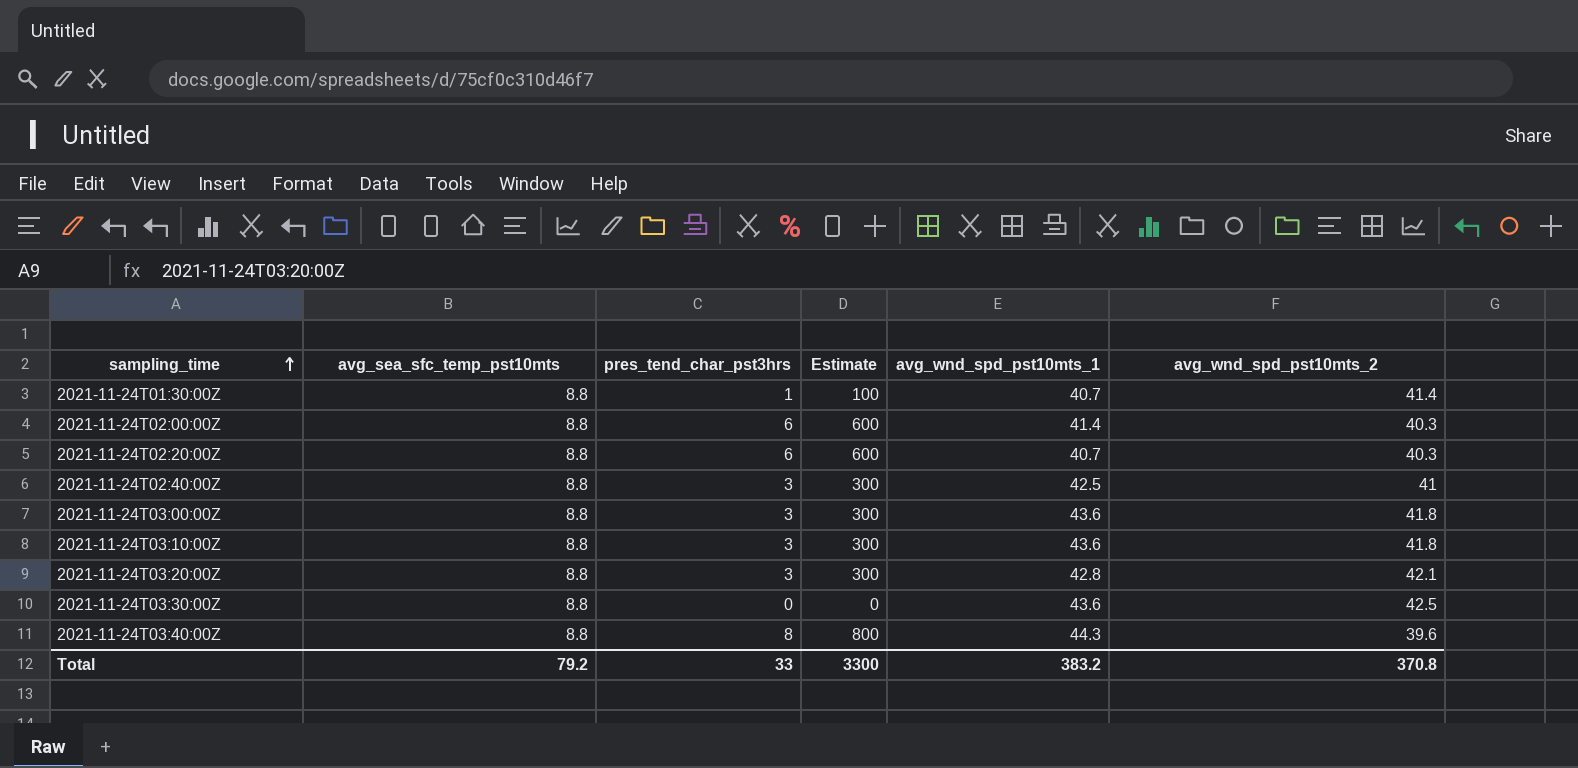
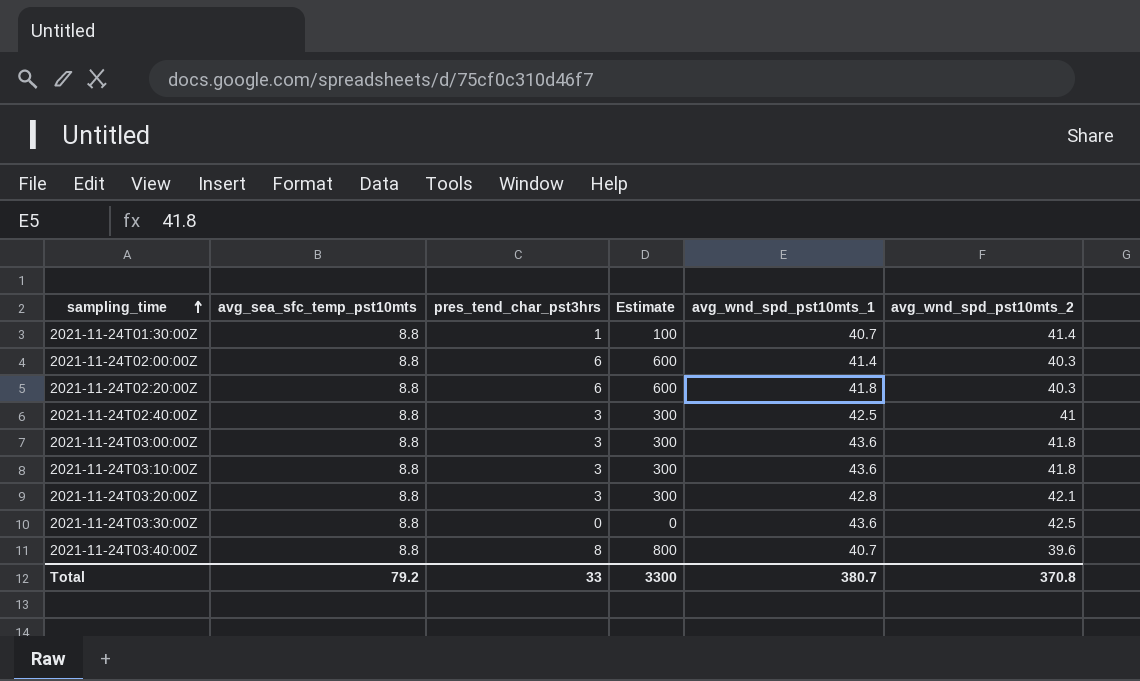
2021-11-24T02:20:00Z | avg_wnd_spd_pst10mts_1: 40.7 -> 41.8
2021-11-24T03:40:00Z | avg_wnd_spd_pst10mts_1: 44.3 -> 40.7
Total | avg_wnd_spd_pst10mts_1: 383.2 -> 380.7

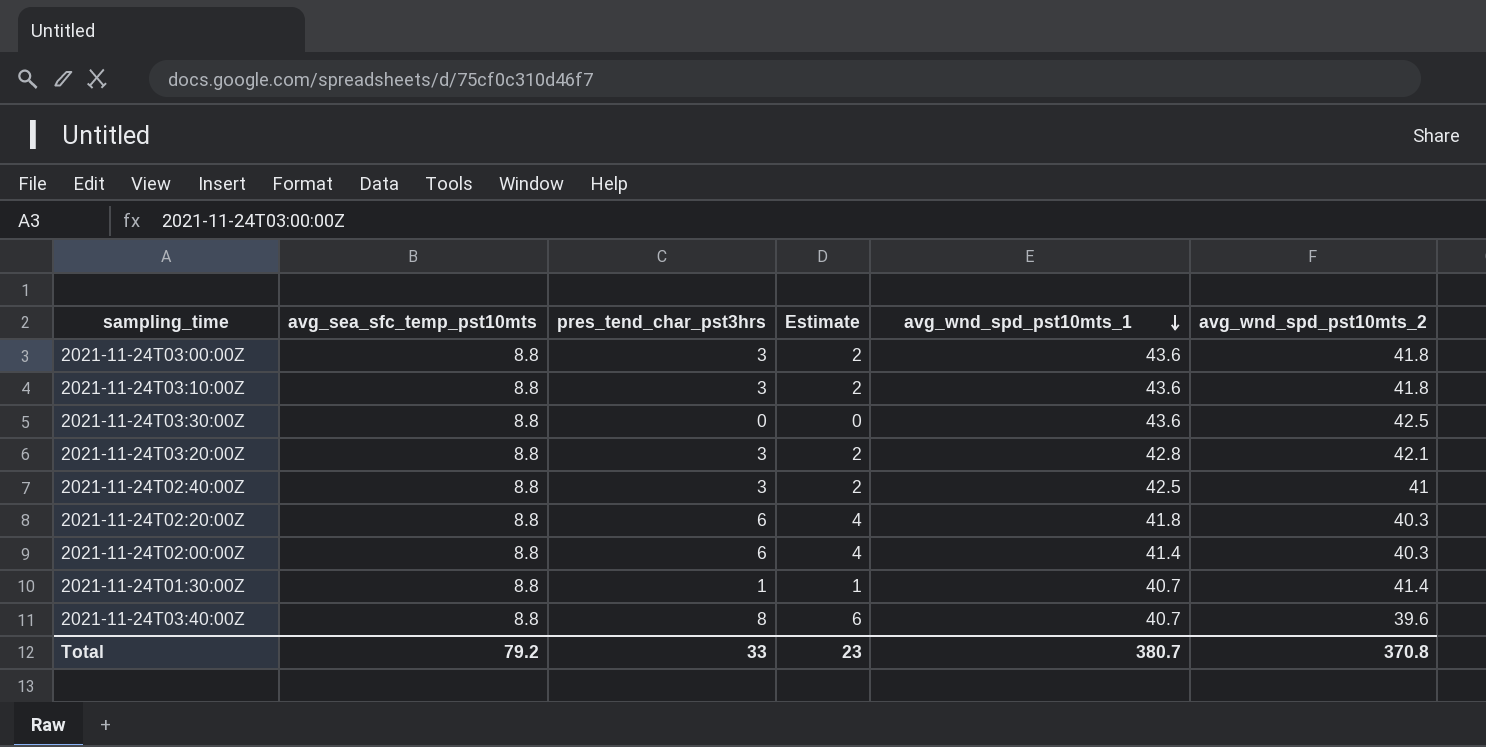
row order: sampling_time ascending -> avg_wnd_spd_pst10mts_1 descending
column Estimate | formula: [pres_tend_char_pst3hrs] * 100 -> [pres_tend_char_pst3hrs] * 0.7
Total | Estimate: 3300 -> 23

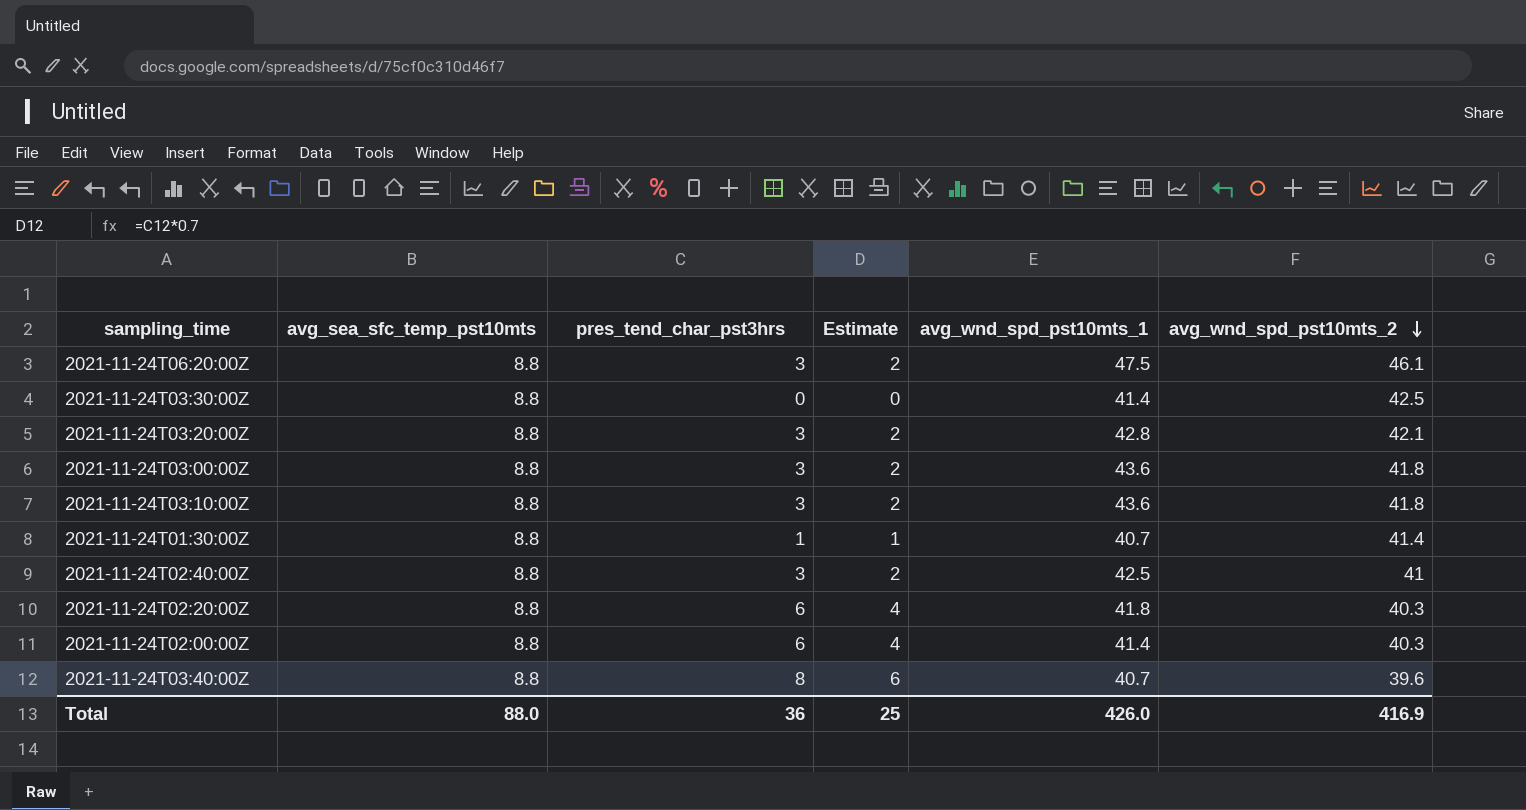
row order: avg_wnd_spd_pst10mts_1 descending -> avg_wnd_spd_pst10mts_2 descending
row 2021-11-24T06:20:00Z: none -> 8.8 | 3 | 2 | 47.5 | 46.1
2021-11-24T03:30:00Z | avg_wnd_spd_pst10mts_1: 43.6 -> 41.4
Total | avg_sea_sfc_temp_pst10mts: 79.2 -> 88.0
Total | pres_tend_char_pst3hrs: 33 -> 36
Total | Estimate: 23 -> 25
Total | avg_wnd_spd_pst10mts_1: 380.7 -> 426.0
Total | avg_wnd_spd_pst10mts_2: 370.8 -> 416.9

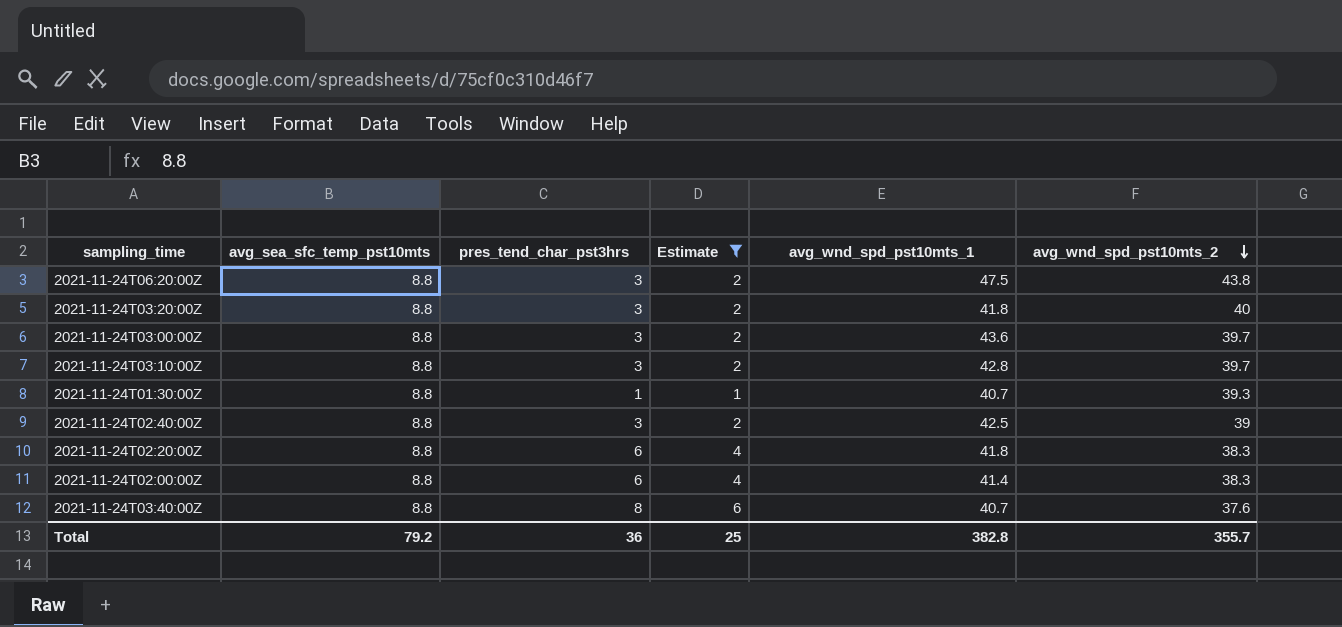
filter: none -> Estimate != 0
2021-11-24T06:20:00Z | avg_wnd_spd_pst10mts_2: 46.1 -> 43.8
2021-11-24T03:20:00Z | avg_wnd_spd_pst10mts_1: 42.8 -> 41.8
2021-11-24T03:20:00Z | avg_wnd_spd_pst10mts_2: 42.1 -> 40
2021-11-24T03:00:00Z | avg_wnd_spd_pst10mts_2: 41.8 -> 39.7
2021-11-24T03:10:00Z | avg_wnd_spd_pst10mts_1: 43.6 -> 42.8
2021-11-24T03:10:00Z | avg_wnd_spd_pst10mts_2: 41.8 -> 39.7
2021-11-24T01:30:00Z | avg_wnd_spd_pst10mts_2: 41.4 -> 39.3
2021-11-24T02:40:00Z | avg_wnd_spd_pst10mts_2: 41 -> 39
2021-11-24T02:20:00Z | avg_wnd_spd_pst10mts_2: 40.3 -> 38.3
2021-11-24T02:00:00Z | avg_wnd_spd_pst10mts_2: 40.3 -> 38.3
2021-11-24T03:40:00Z | avg_wnd_spd_pst10mts_2: 39.6 -> 37.6
Total | avg_sea_sfc_temp_pst10mts: 88.0 -> 79.2
Total | avg_wnd_spd_pst10mts_1: 426.0 -> 382.8
Total | avg_wnd_spd_pst10mts_2: 416.9 -> 355.7

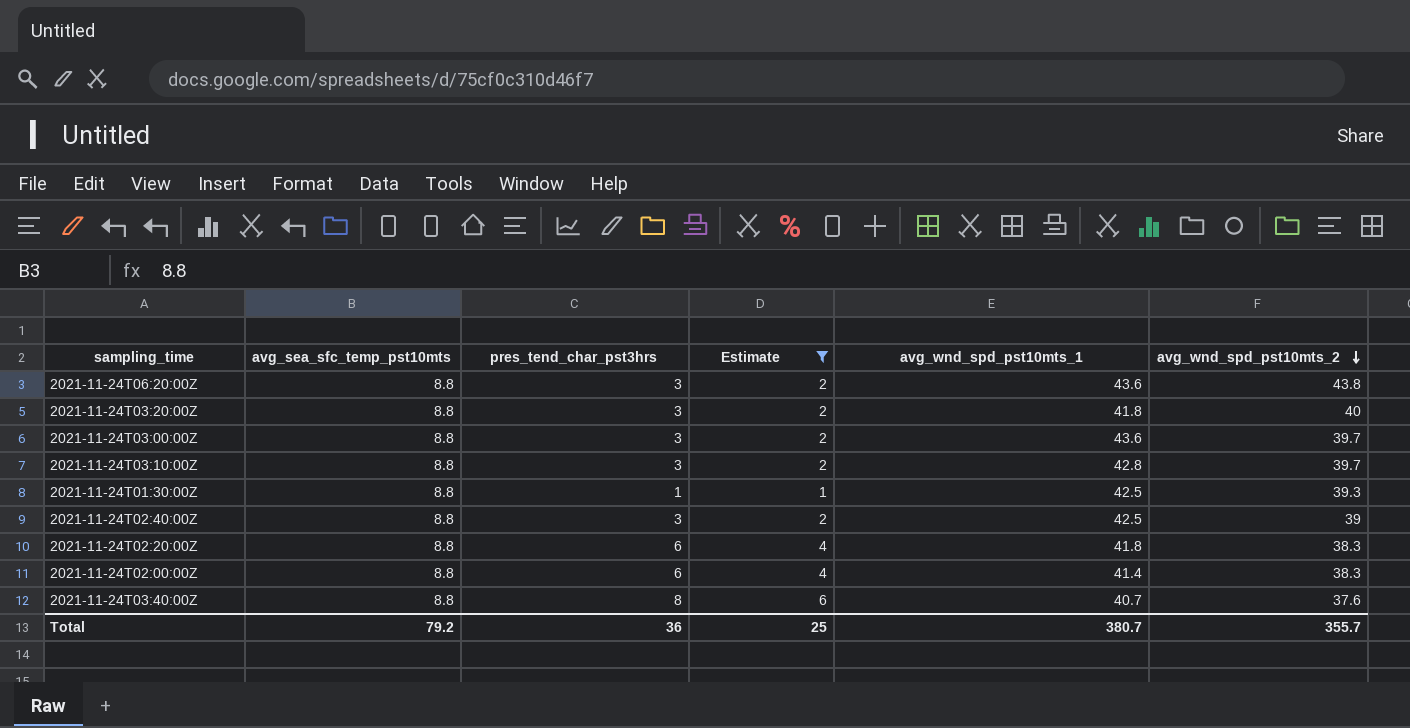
2021-11-24T06:20:00Z | avg_wnd_spd_pst10mts_1: 47.5 -> 43.6
2021-11-24T01:30:00Z | avg_wnd_spd_pst10mts_1: 40.7 -> 42.5
Total | avg_wnd_spd_pst10mts_1: 382.8 -> 380.7

